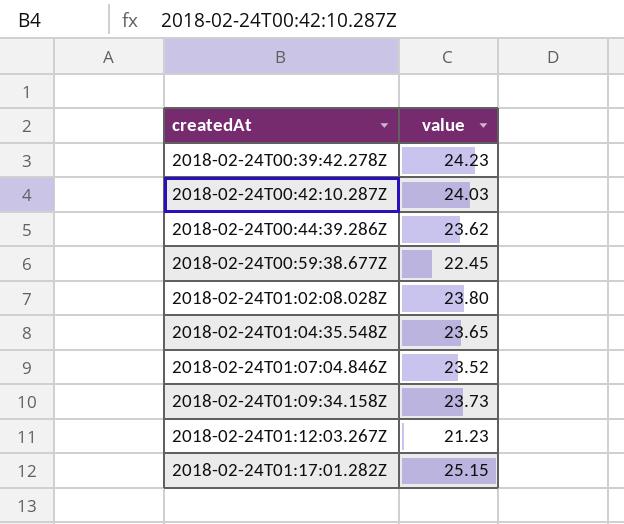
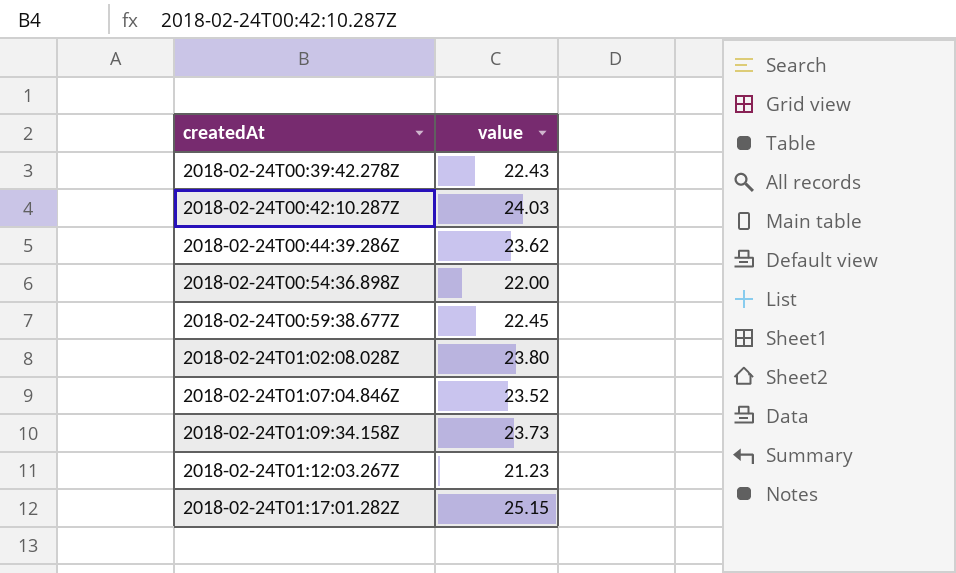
row 2018-02-24T01:04:35.548Z: 23.65 -> none
2018-02-24T00:39:42.278Z | value: 24.23 -> 22.43
row 2018-02-24T00:54:36.898Z: none -> 22.00

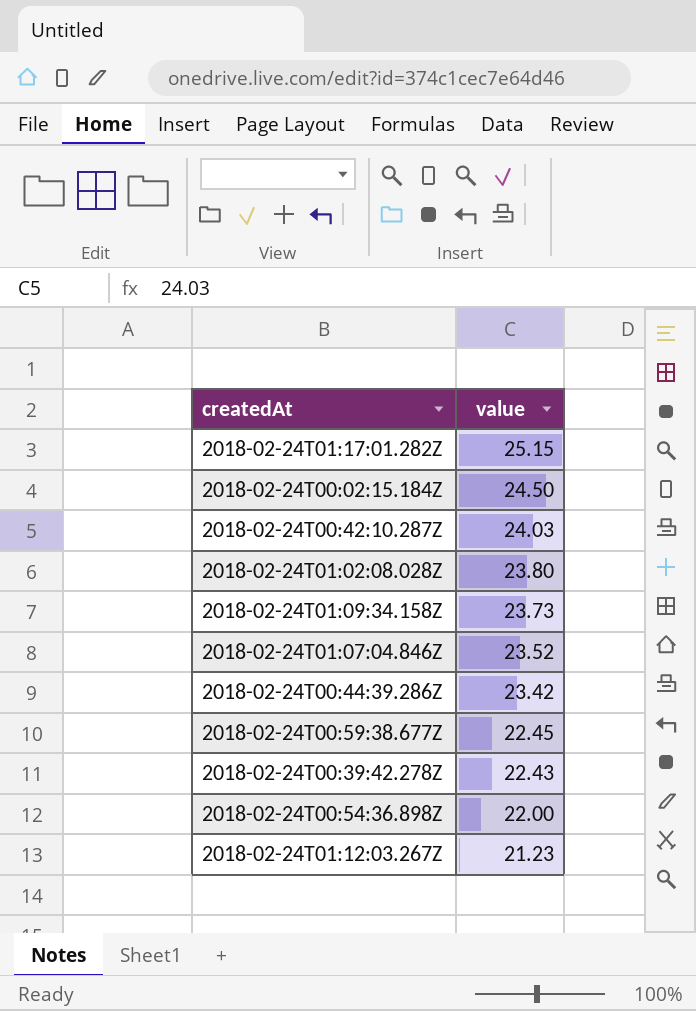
row order: createdAt ascending -> value descending
row 2018-02-24T00:02:15.184Z: none -> 24.50
2018-02-24T00:44:39.286Z | value: 23.62 -> 23.42

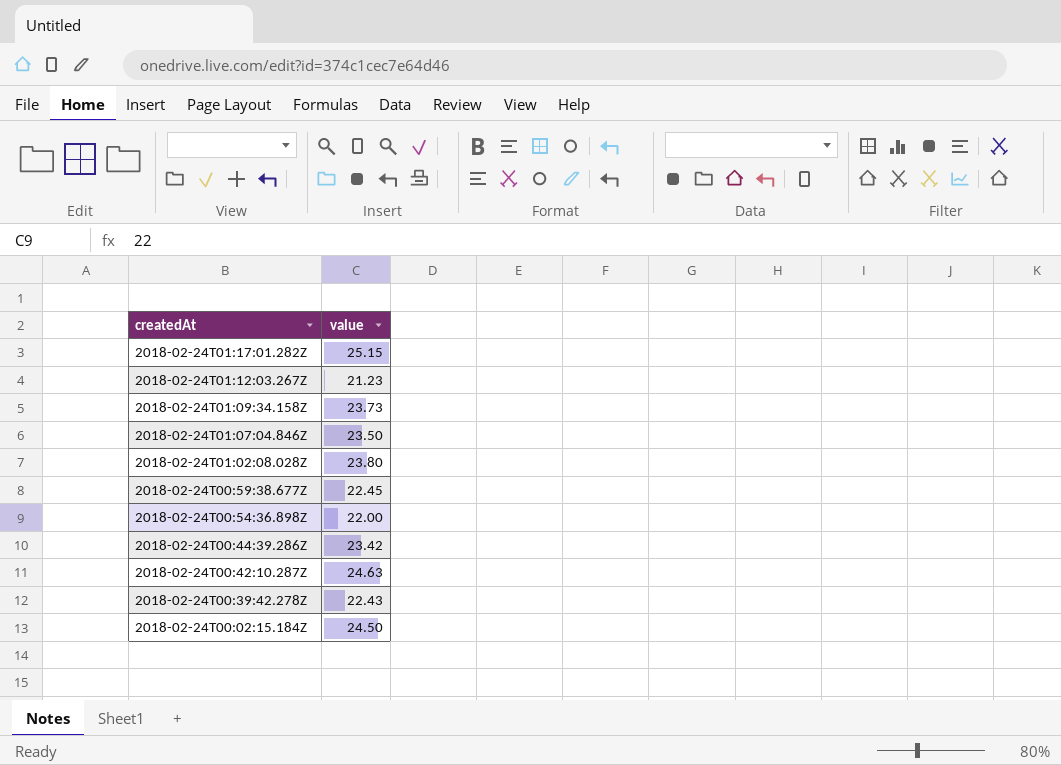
row order: value descending -> createdAt descending
2018-02-24T01:07:04.846Z | value: 23.52 -> 23.50
2018-02-24T00:42:10.287Z | value: 24.03 -> 24.63

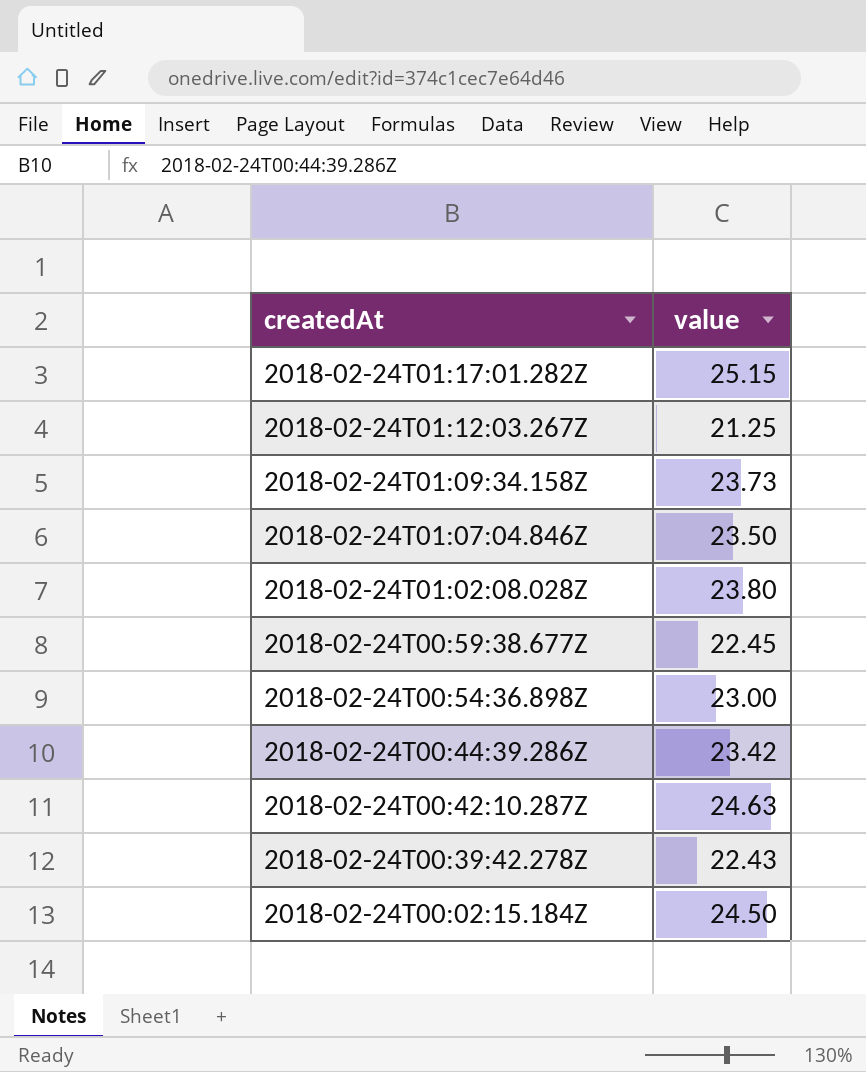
2018-02-24T01:12:03.267Z | value: 21.23 -> 21.25
2018-02-24T00:54:36.898Z | value: 22.00 -> 23.00

